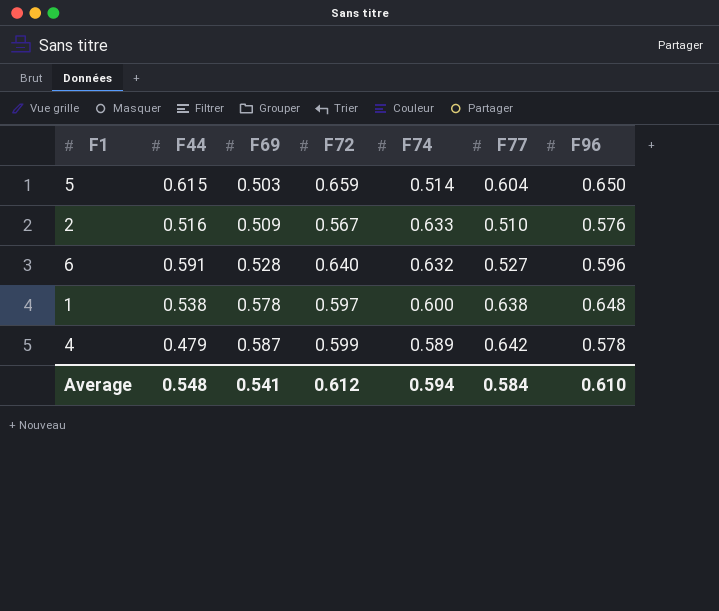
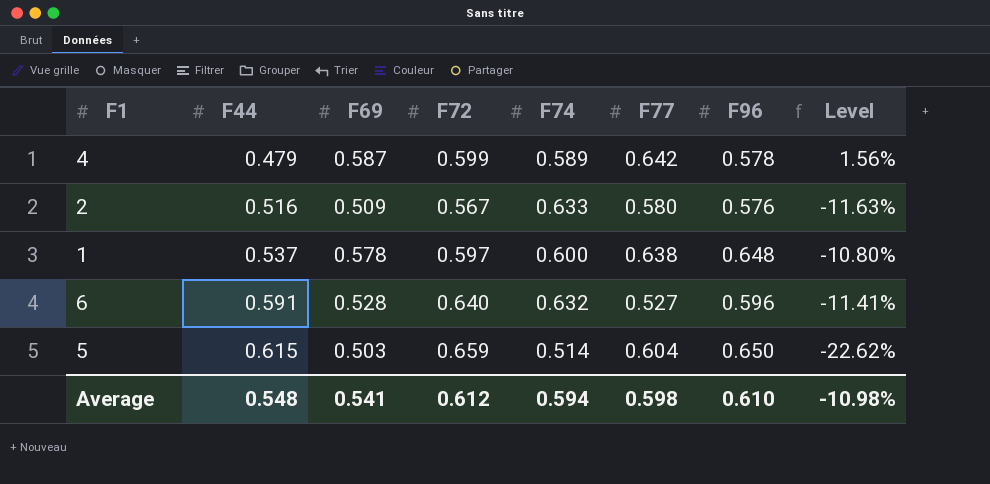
row order: F69 ascending -> F44 ascending
column Level | formula: none -> ([F69] - [F96]) / [F96]
2 | F77: 0.510 -> 0.580
1 | F44: 0.538 -> 0.537
Average | F77: 0.584 -> 0.598

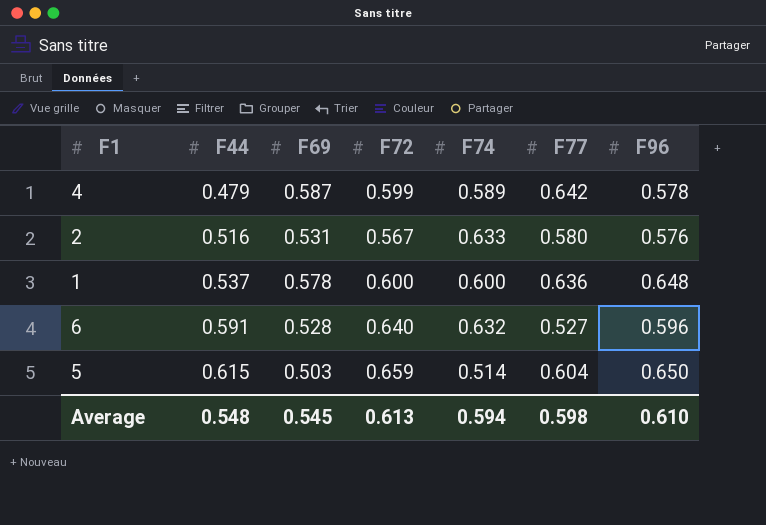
column Level | formula: ([F69] - [F96]) / [F96] -> none
2 | F69: 0.509 -> 0.531
1 | F72: 0.597 -> 0.600
1 | F77: 0.638 -> 0.636
Average | F69: 0.541 -> 0.545
Average | F72: 0.612 -> 0.613

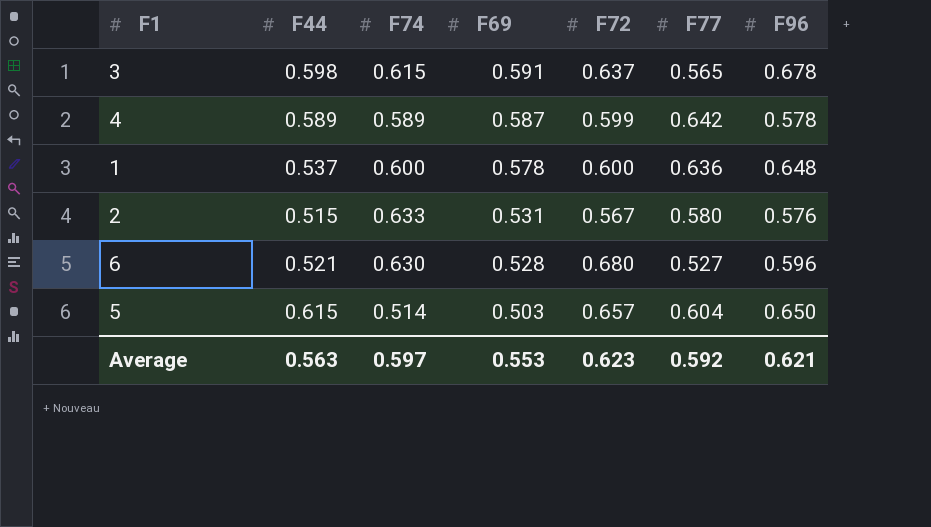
row order: F44 ascending -> F69 descending
column F74 | position: 5 -> 3
row 3: none -> 0.598 | 0.615 | 0.591 | 0.637 | 0.565 | 0.678
4 | F44: 0.479 -> 0.589
2 | F44: 0.516 -> 0.515
6 | F44: 0.591 -> 0.521
6 | F74: 0.632 -> 0.630
6 | F72: 0.640 -> 0.680
5 | F72: 0.659 -> 0.657
Average | F44: 0.548 -> 0.563
Average | F74: 0.594 -> 0.597
Average | F69: 0.545 -> 0.553
Average | F72: 0.613 -> 0.623
Average | F77: 0.598 -> 0.592
Average | F96: 0.610 -> 0.621

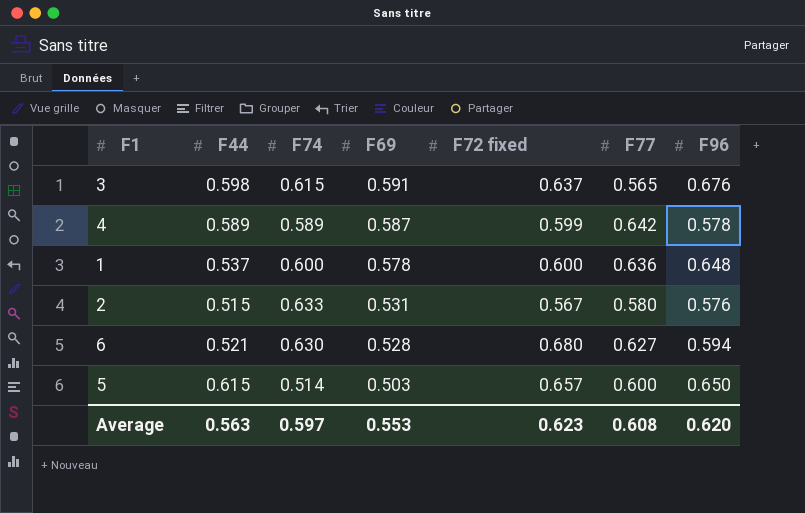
column name: F72 -> F72 fixed
3 | F96: 0.678 -> 0.676
6 | F77: 0.527 -> 0.627
6 | F96: 0.596 -> 0.594
5 | F77: 0.604 -> 0.600
Average | F77: 0.592 -> 0.608
Average | F96: 0.621 -> 0.620

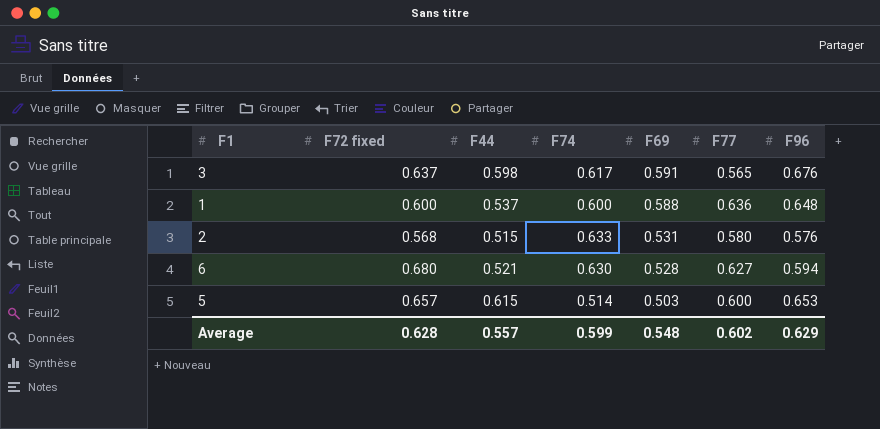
column F72 fixed | position: 5 -> 2
row 4: 0.589 | 0.589 | 0.587 | 0.599 | 0.642 | 0.578 -> none
3 | F74: 0.615 -> 0.617
1 | F69: 0.578 -> 0.588
2 | F72 fixed: 0.567 -> 0.568
5 | F96: 0.650 -> 0.653
Average | F72 fixed: 0.623 -> 0.628
Average | F44: 0.563 -> 0.557
Average | F74: 0.597 -> 0.599
Average | F69: 0.553 -> 0.548
Average | F77: 0.608 -> 0.602
Average | F96: 0.620 -> 0.629

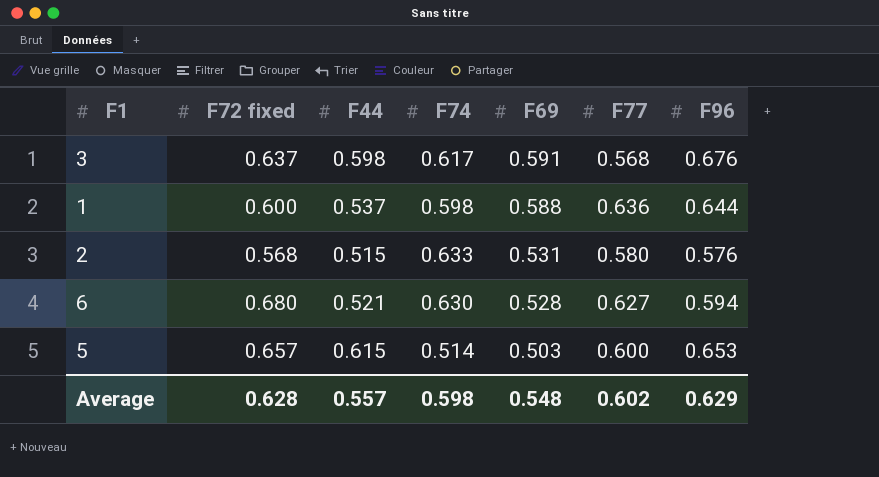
3 | F77: 0.565 -> 0.568
1 | F74: 0.600 -> 0.598
1 | F96: 0.648 -> 0.644
Average | F74: 0.599 -> 0.598

